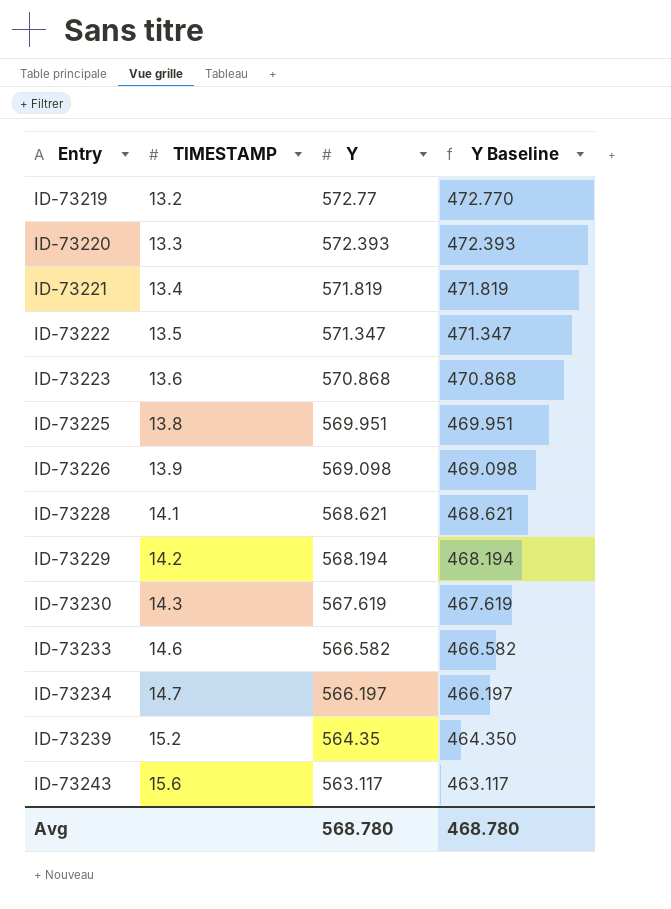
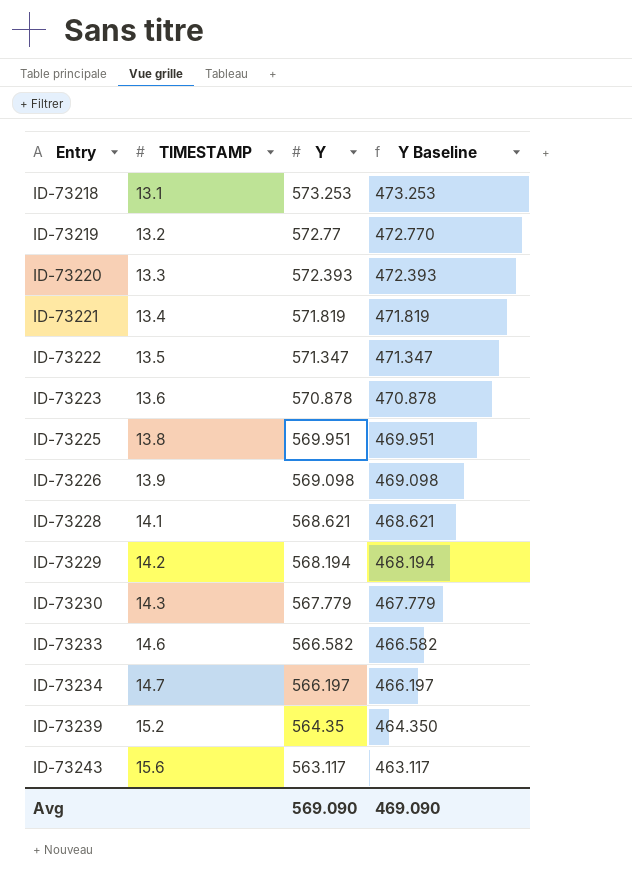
row ID-73218: none -> 13.1 | 573.253 | 473.253
ID-73223 | Y: 570.868 -> 570.878
ID-73223 | Y Baseline: 470.868 -> 470.878
ID-73230 | Y: 567.619 -> 567.779
ID-73230 | Y Baseline: 467.619 -> 467.779
Avg | Y: 568.780 -> 569.090
Avg | Y Baseline: 468.780 -> 469.090

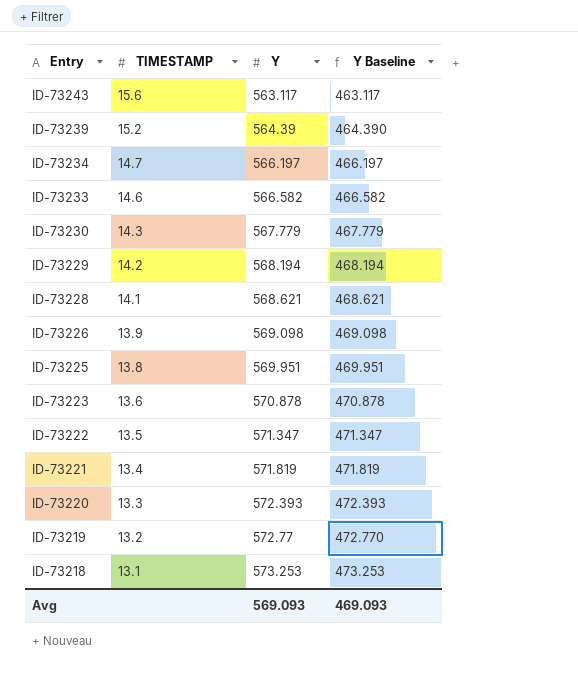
row order: Entry ascending -> Entry descending
ID-73239 | Y: 564.35 -> 564.39
ID-73239 | Y Baseline: 464.350 -> 464.390
Avg | Y: 569.090 -> 569.093
Avg | Y Baseline: 469.090 -> 469.093

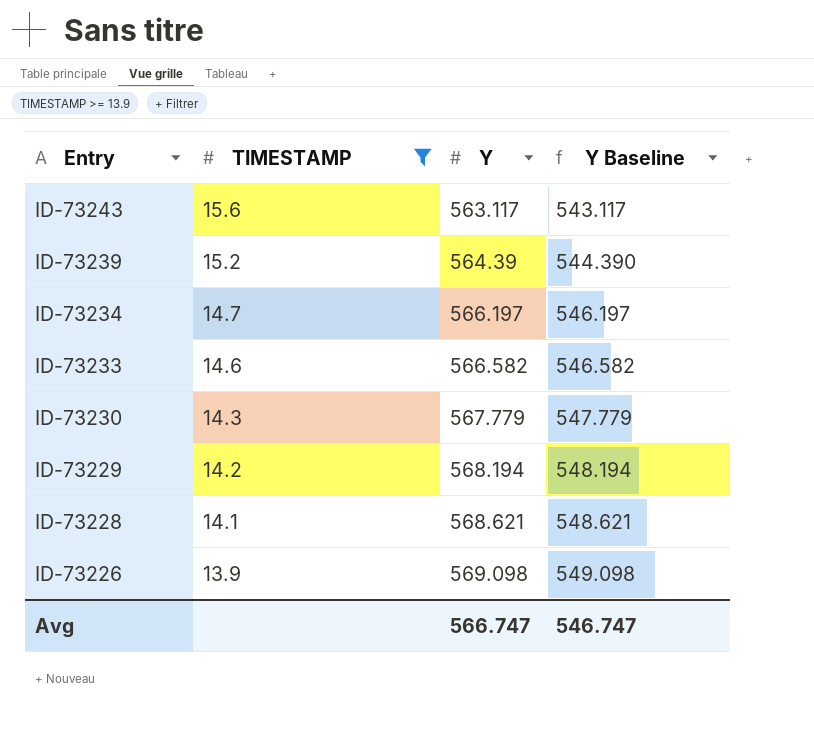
filter: none -> TIMESTAMP >= 13.9
column Y Baseline | formula: [Y] - 100 -> [Y] - 20
Avg | Y: 569.093 -> 566.747
Avg | Y Baseline: 469.093 -> 546.747

